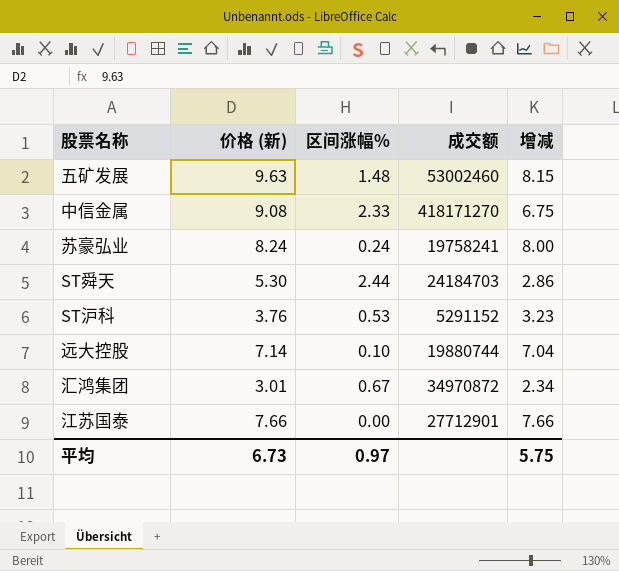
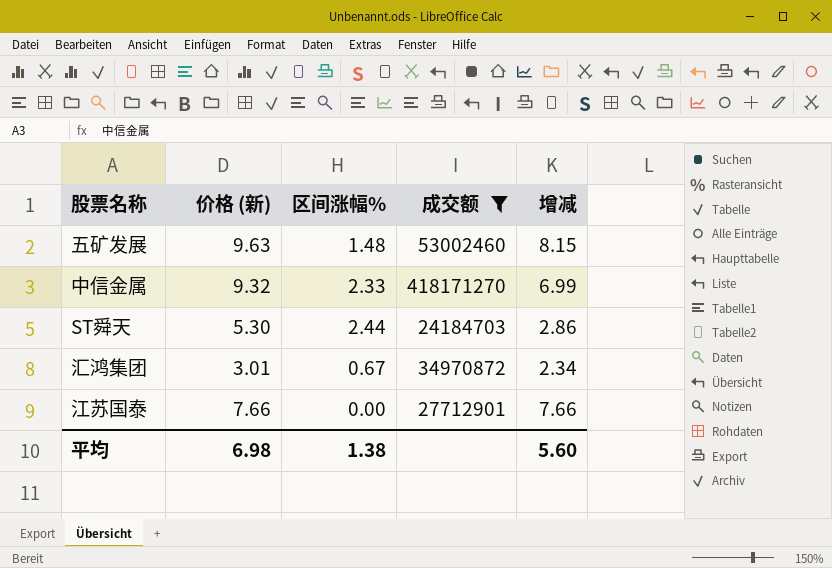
filter: none -> 成交额 >= 24184703
中信金属 | 价格 (新): 9.08 -> 9.32
中信金属 | 增减: 6.75 -> 6.99
平均 | 价格 (新): 6.73 -> 6.98
平均 | 区间涨幅%: 0.97 -> 1.38
平均 | 增减: 5.75 -> 5.60

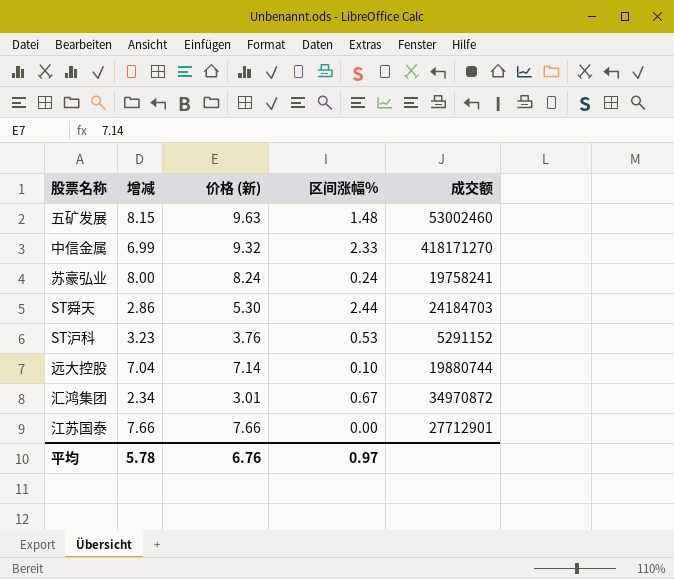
filter: 成交额 >= 24184703 -> none
column 增减 | position: 5 -> 2
平均 | 增减: 5.60 -> 5.78
平均 | 价格 (新): 6.98 -> 6.76
平均 | 区间涨幅%: 1.38 -> 0.97

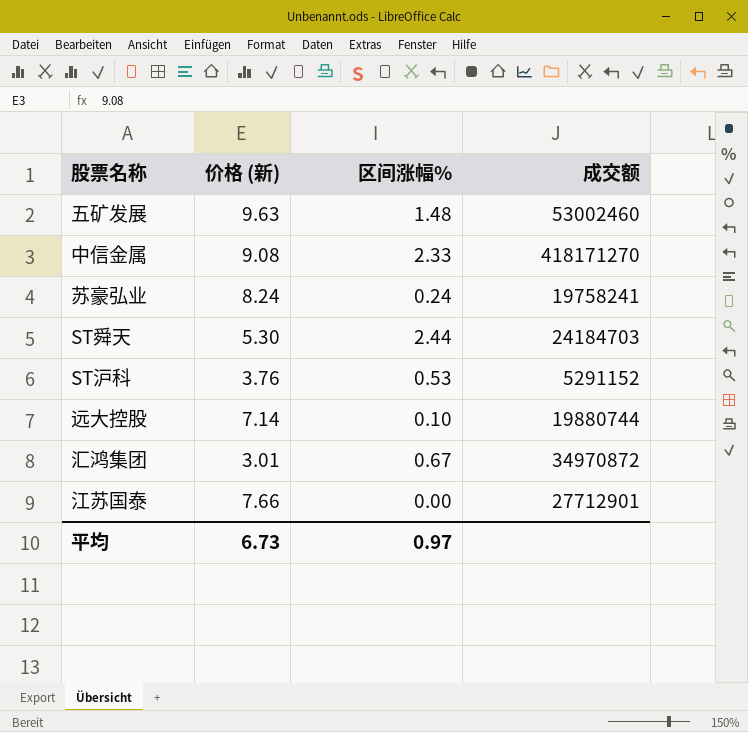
column 增减 | formula: [价格 (新)] - [区间涨幅%] -> none
中信金属 | 价格 (新): 9.32 -> 9.08
平均 | 价格 (新): 6.76 -> 6.73

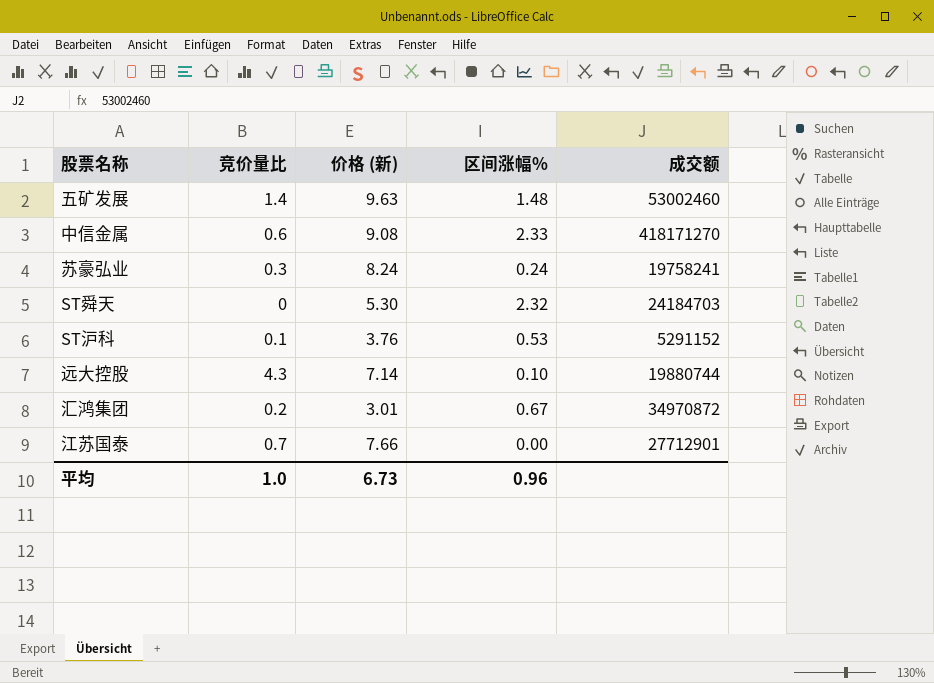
column 竞价量比 | position: none -> 2
ST舜天 | 区间涨幅%: 2.44 -> 2.32
平均 | 区间涨幅%: 0.97 -> 0.96

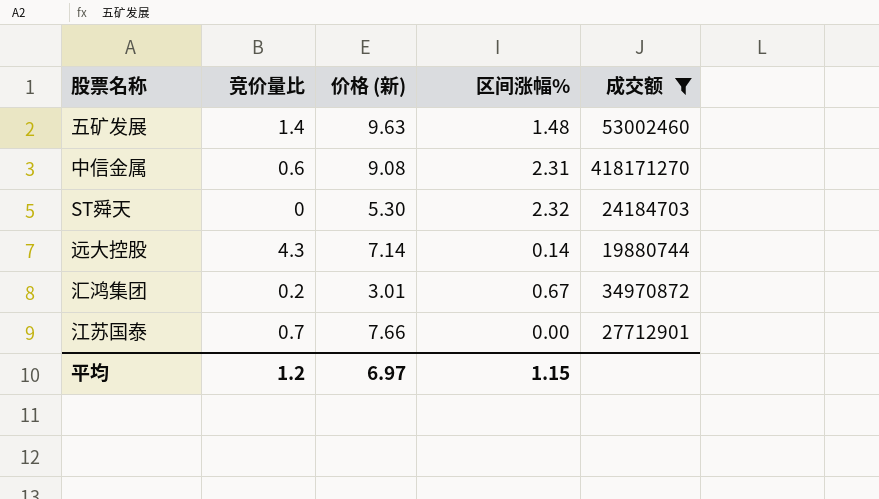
filter: none -> 成交额 >= 19880744
中信金属 | 区间涨幅%: 2.33 -> 2.31
远大控股 | 区间涨幅%: 0.10 -> 0.14
平均 | 竞价量比: 1.0 -> 1.2
平均 | 价格 (新): 6.73 -> 6.97
平均 | 区间涨幅%: 0.96 -> 1.15

